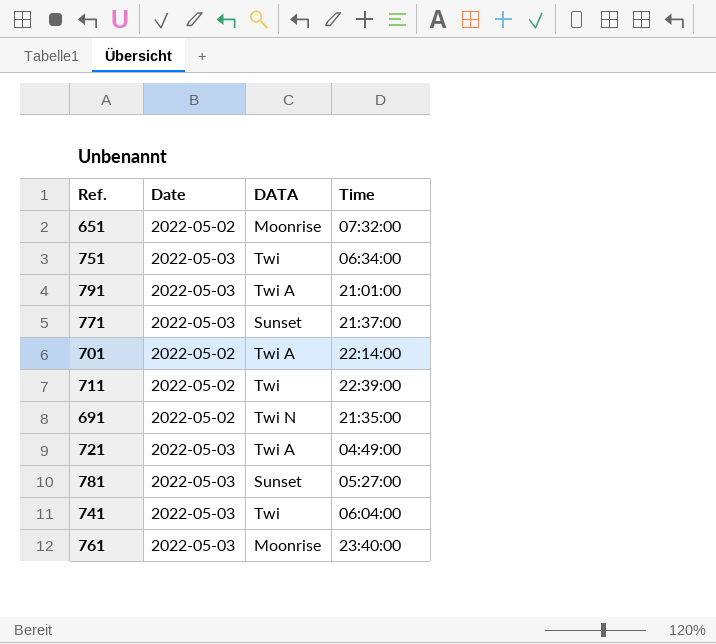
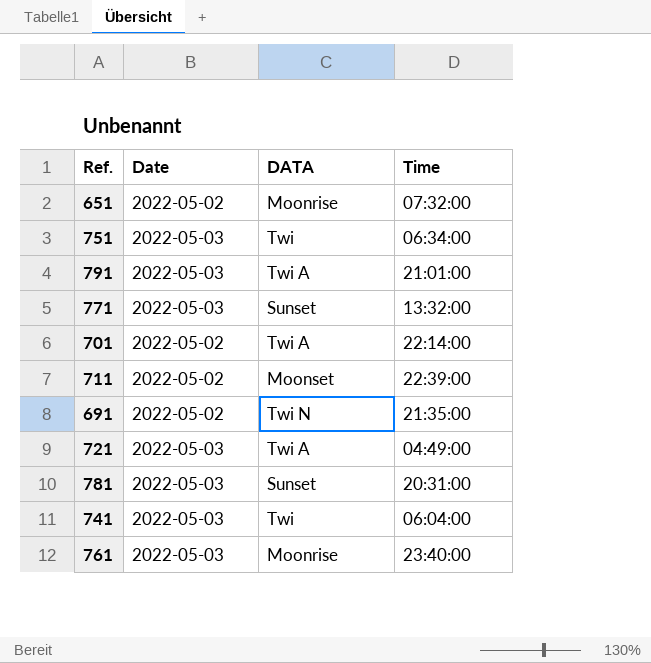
771 | Time: 21:37:00 -> 13:32:00
711 | DATA: Twi -> Moonset
781 | Time: 05:27:00 -> 20:31:00

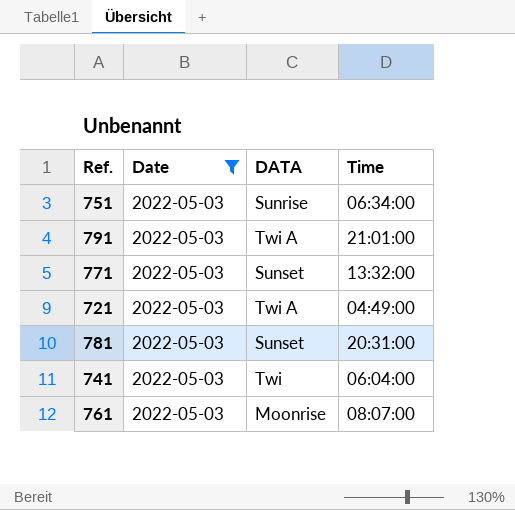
filter: none -> Date = 2022-05-03
751 | DATA: Twi -> Sunrise
761 | Time: 23:40:00 -> 08:07:00

